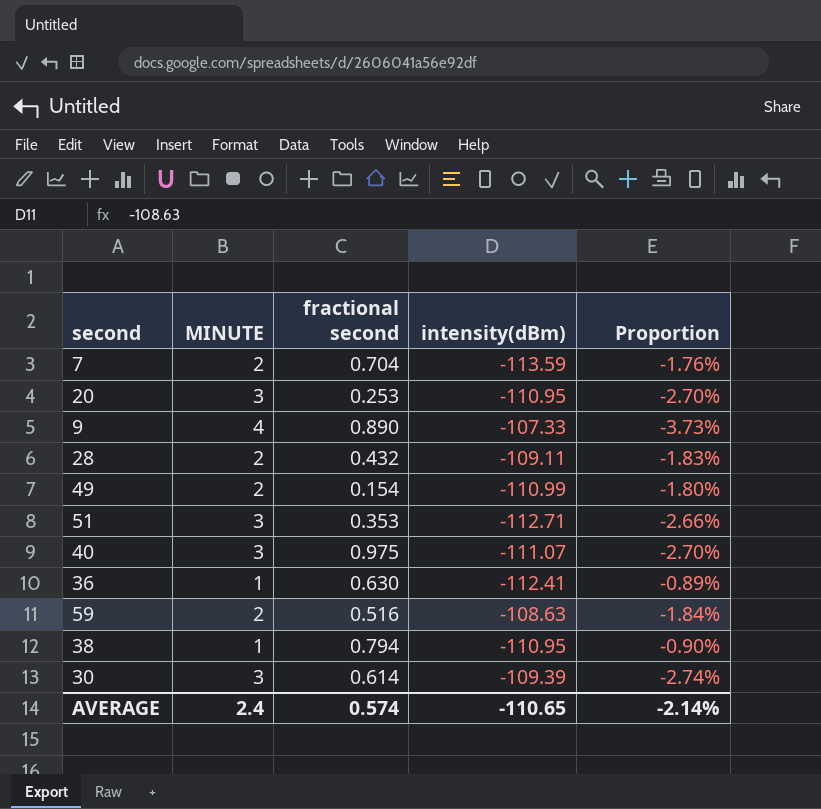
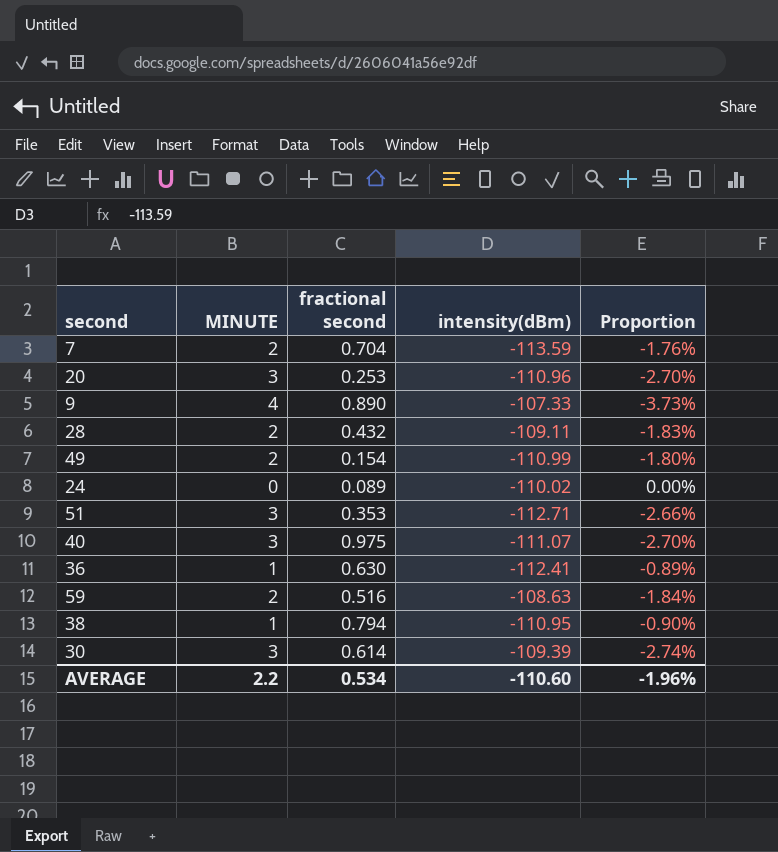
20 | intensity(dBm): -110.95 -> -110.96
row 24: none -> 0 | 0.089 | -110.02 | 0.00%
AVERAGE | MINUTE: 2.4 -> 2.2
AVERAGE | fractional second: 0.574 -> 0.534
AVERAGE | intensity(dBm): -110.65 -> -110.60
AVERAGE | Proportion: -2.14% -> -1.96%

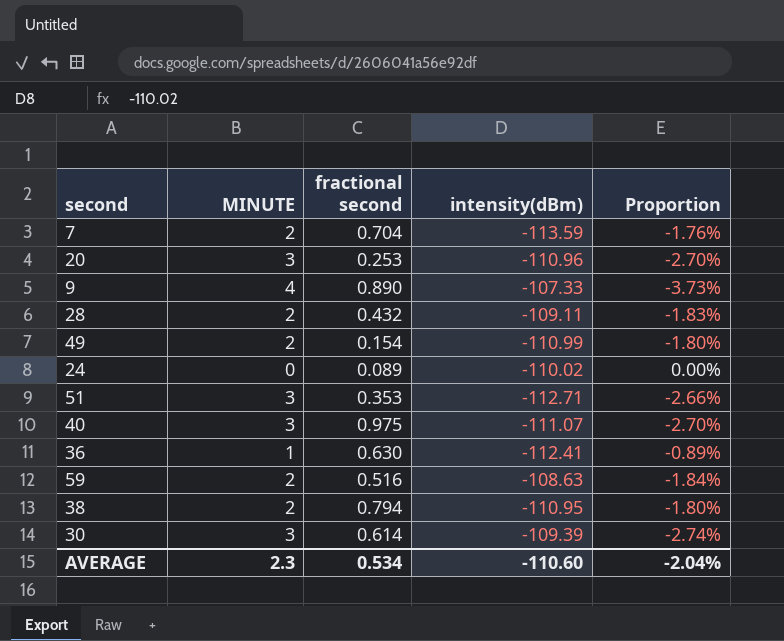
38 | MINUTE: 1 -> 2
38 | Proportion: -0.90% -> -1.80%
AVERAGE | MINUTE: 2.2 -> 2.3
AVERAGE | Proportion: -1.96% -> -2.04%

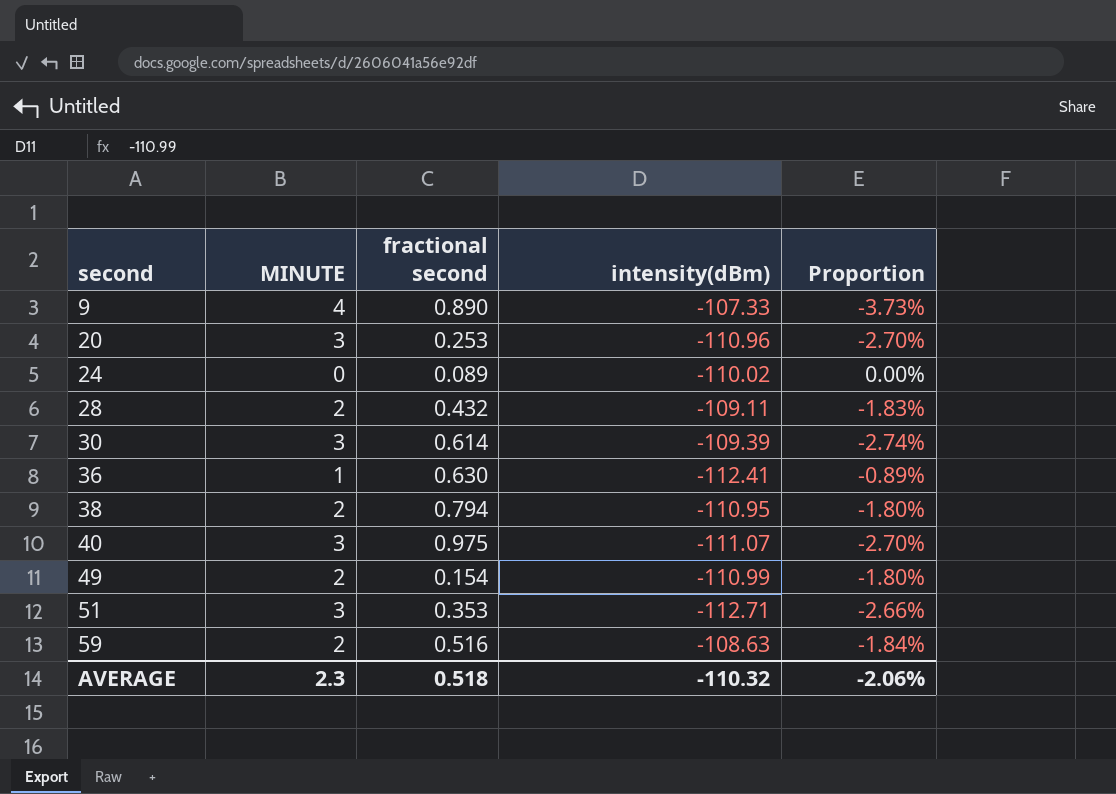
row order: none -> second ascending
row 7: 2 | 0.704 | -113.59 | -1.76% -> none
AVERAGE | fractional second: 0.534 -> 0.518
AVERAGE | intensity(dBm): -110.60 -> -110.32
AVERAGE | Proportion: -2.04% -> -2.06%

